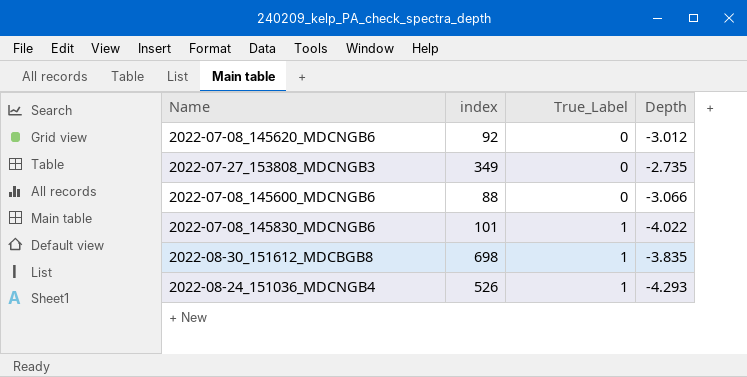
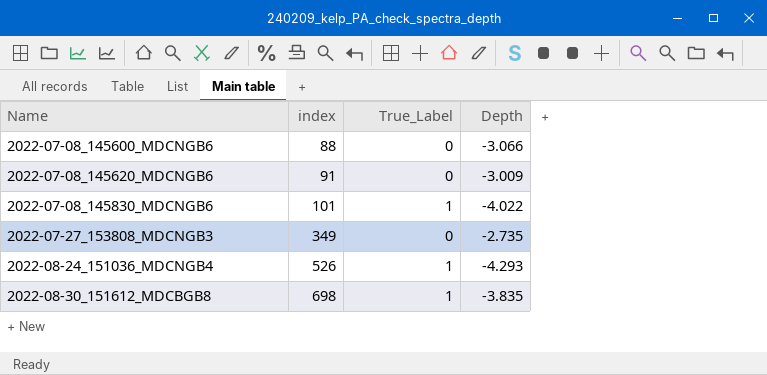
row order: True_Label ascending -> Name ascending
2022-07-08_145620_MDCNGB6 | index: 92 -> 91
2022-07-08_145620_MDCNGB6 | Depth: -3.012 -> -3.009

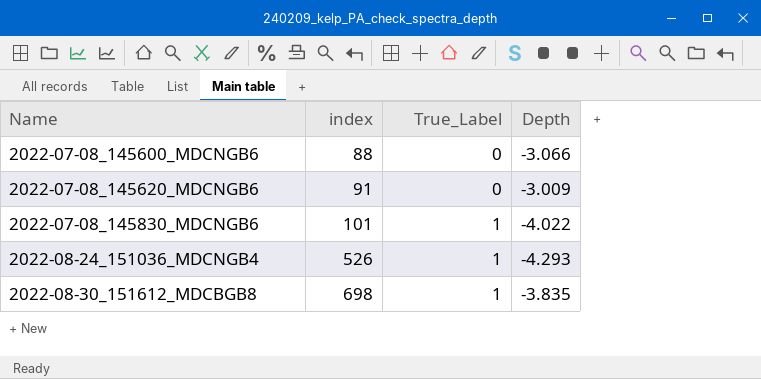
row 2022-07-27_153808_MDCNGB3: 349 | 0 | -2.735 -> none

